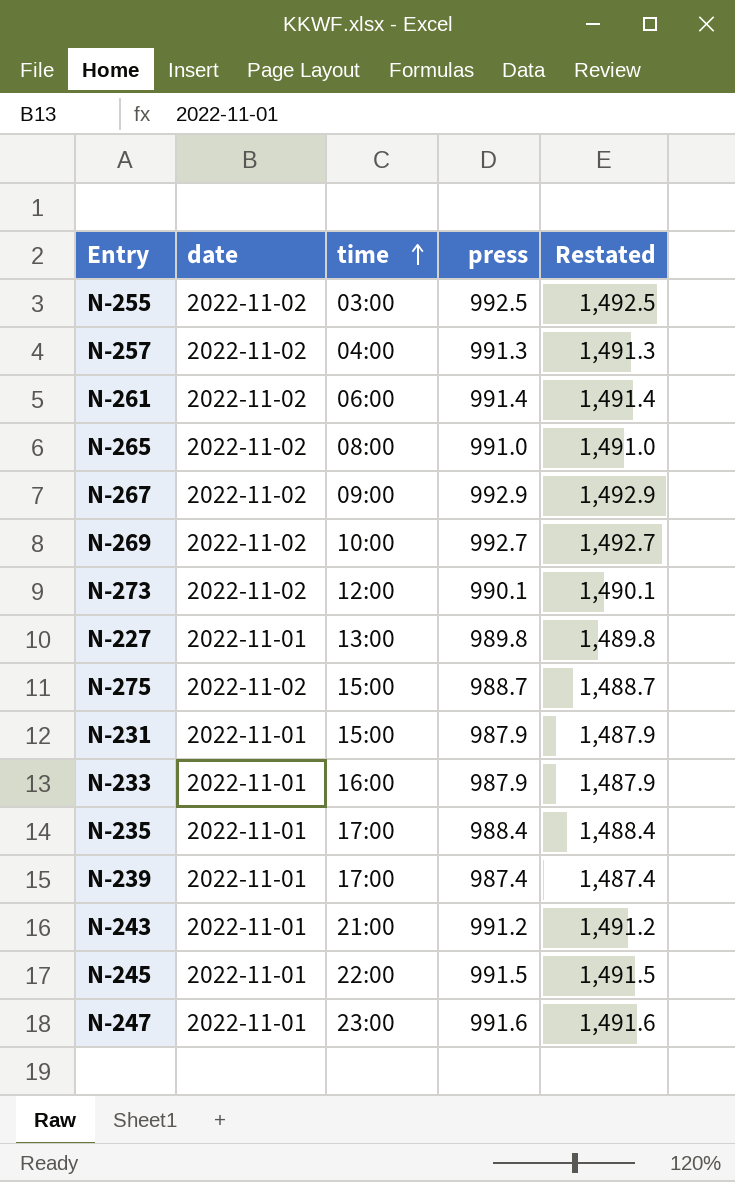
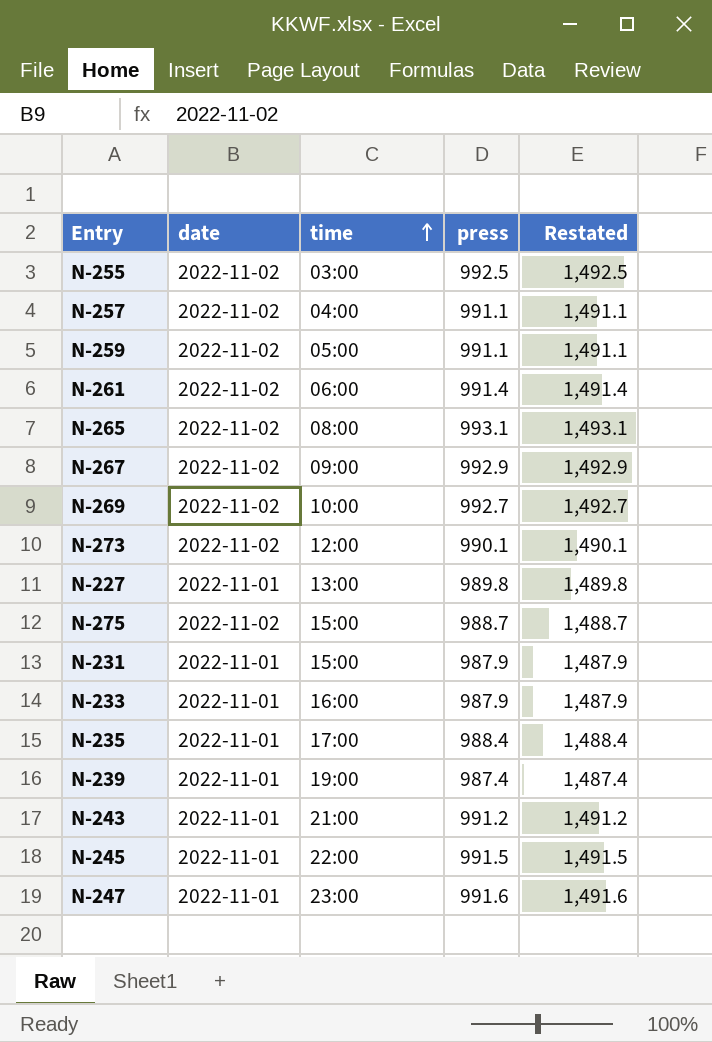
N-257 | press: 991.3 -> 991.1
N-257 | Restated: 1,491.3 -> 1,491.1
row N-259: none -> 2022-11-02 | 05:00 | 991.1 | 1,491.1
N-265 | press: 991.0 -> 993.1
N-265 | Restated: 1,491.0 -> 1,493.1
N-239 | time: 17:00 -> 19:00

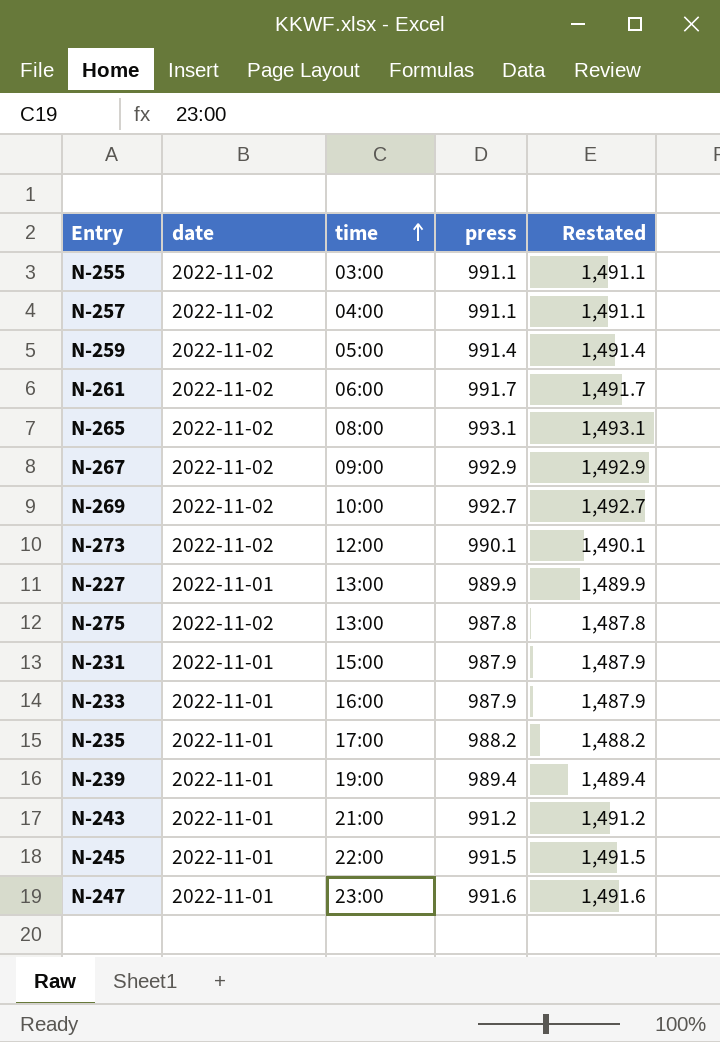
N-255 | press: 992.5 -> 991.1
N-255 | Restated: 1,492.5 -> 1,491.1
N-259 | press: 991.1 -> 991.4
N-259 | Restated: 1,491.1 -> 1,491.4
N-261 | press: 991.4 -> 991.7
N-261 | Restated: 1,491.4 -> 1,491.7
N-227 | press: 989.8 -> 989.9
N-227 | Restated: 1,489.8 -> 1,489.9
N-275 | time: 15:00 -> 13:00
N-275 | press: 988.7 -> 987.8
N-275 | Restated: 1,488.7 -> 1,487.8
N-235 | press: 988.4 -> 988.2
N-235 | Restated: 1,488.4 -> 1,488.2
N-239 | press: 987.4 -> 989.4
N-239 | Restated: 1,487.4 -> 1,489.4

